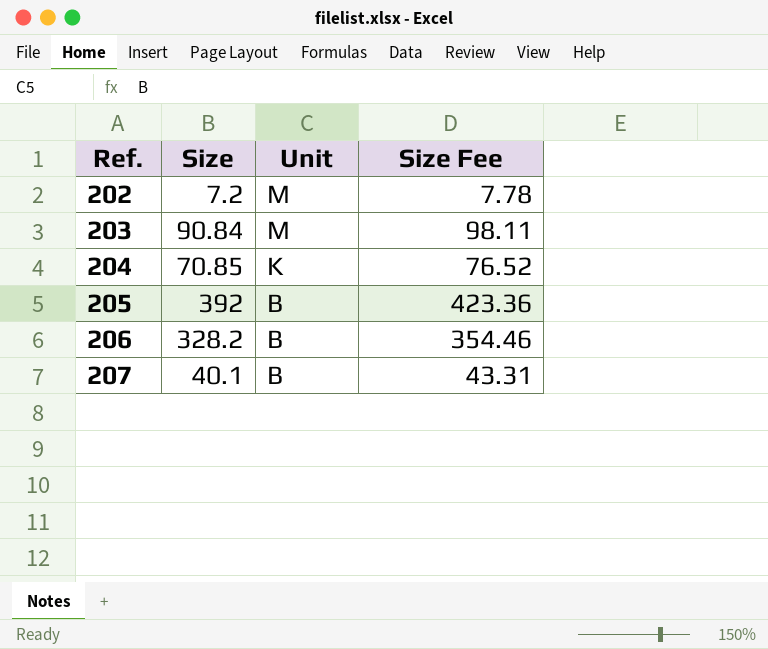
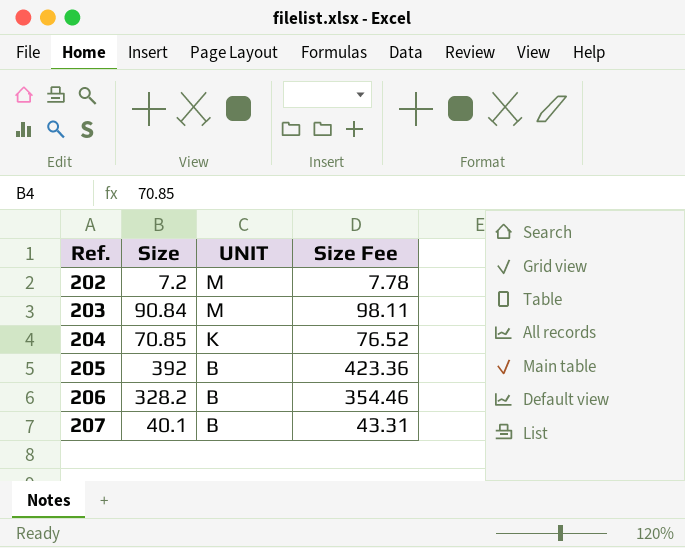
column name: Unit -> UNIT

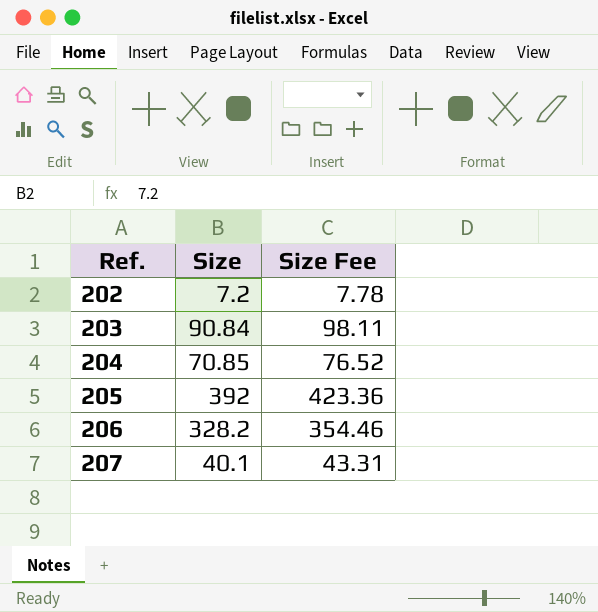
column UNIT | position: 3 -> none

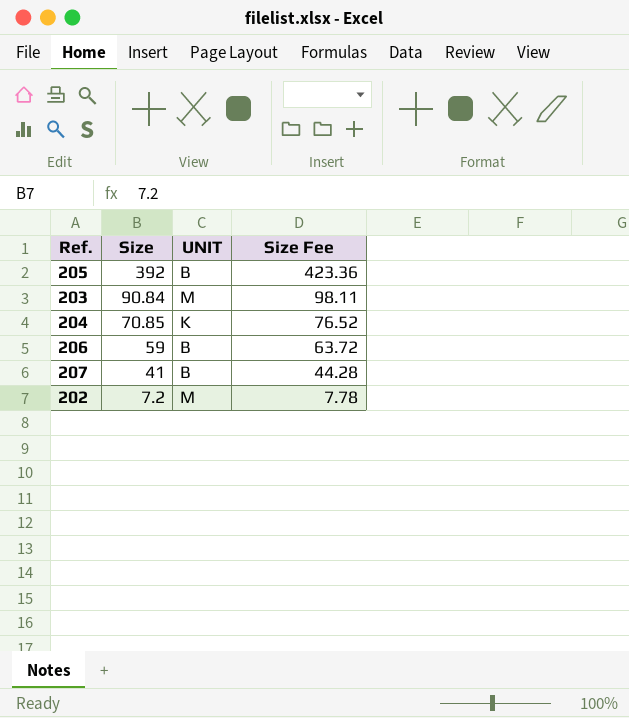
row order: Ref. ascending -> Size descending
column UNIT | position: none -> 3
206 | Size: 328.2 -> 59
206 | Size Fee: 354.46 -> 63.72
207 | Size: 40.1 -> 41
207 | Size Fee: 43.31 -> 44.28

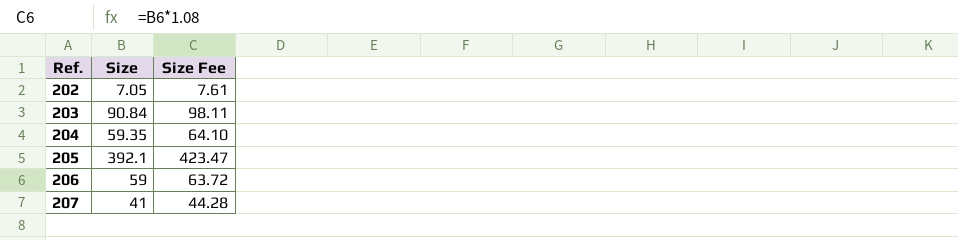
row order: Size descending -> Ref. ascending
column UNIT | position: 3 -> none
202 | Size: 7.2 -> 7.05
202 | Size Fee: 7.78 -> 7.61
204 | Size: 70.85 -> 59.35
204 | Size Fee: 76.52 -> 64.10
205 | Size: 392 -> 392.1
205 | Size Fee: 423.36 -> 423.47

